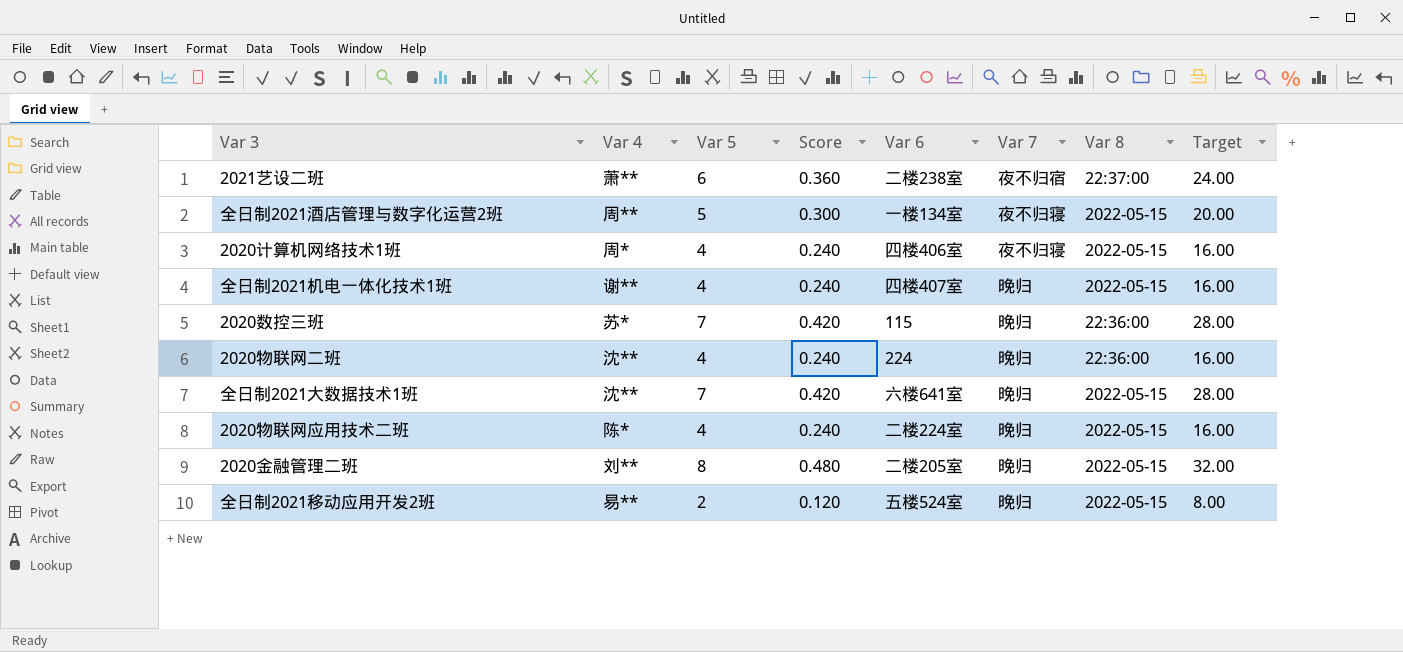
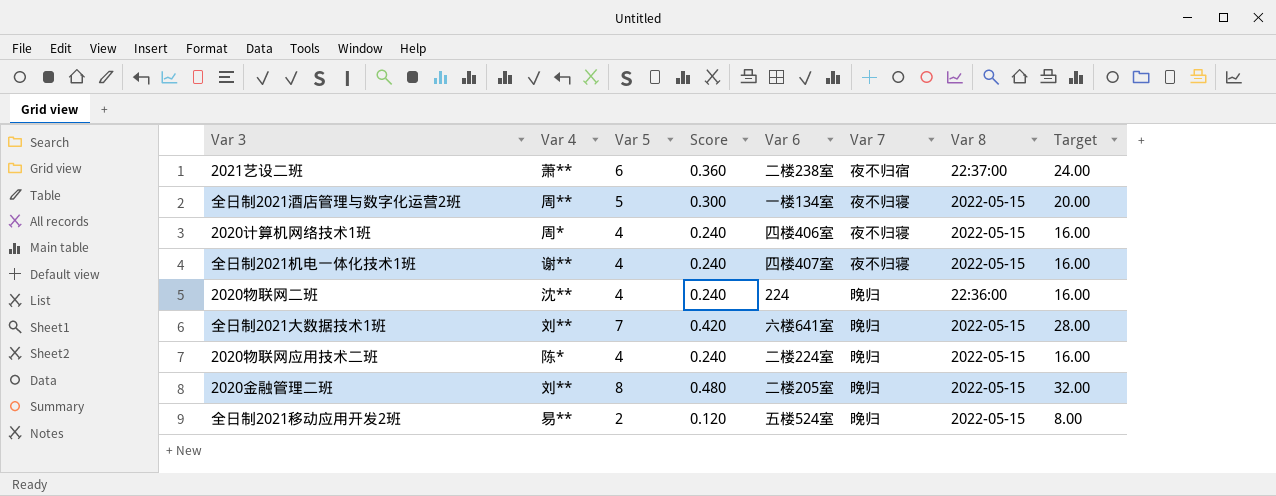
row 2020数控三班: 苏* | 7 | 0.420 | 115 | 晚归 | 22:36:00 | 28.00 -> none
全日制2021机电一体化技术1班 | Var 7: 晚归 -> 夜不归寝
全日制2021大数据技术1班 | Var 4: 沈** -> 刘**

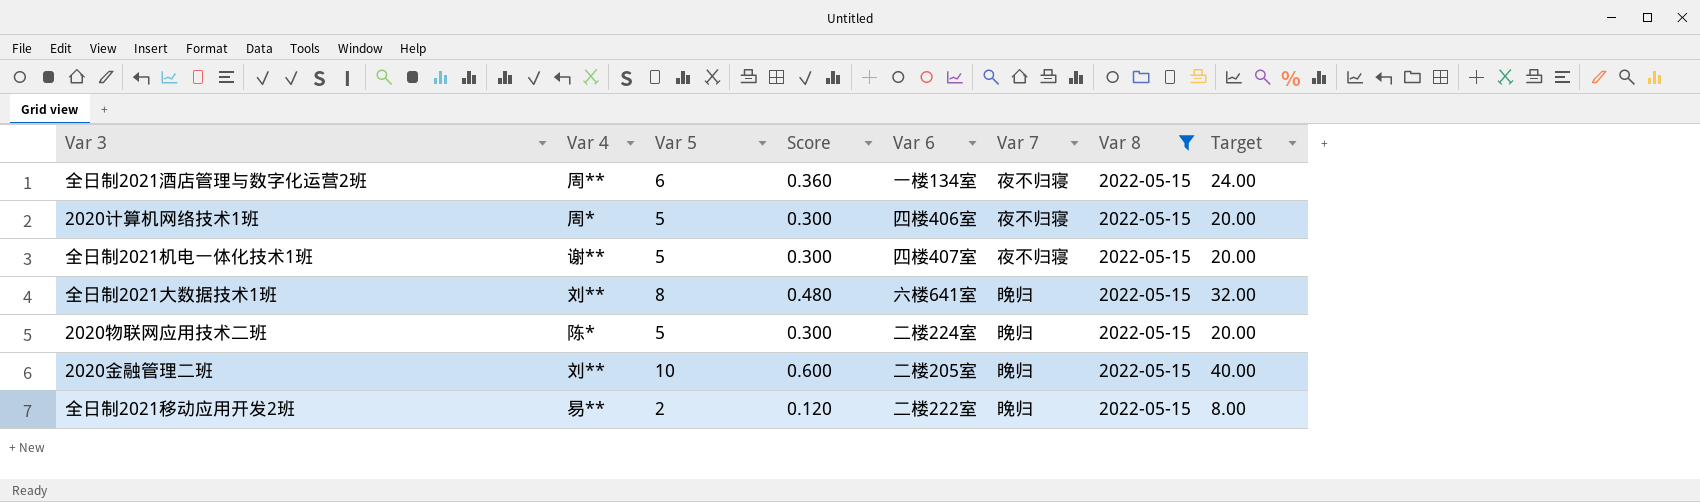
filter: none -> Var 8 = 2022-05-15
全日制2021酒店管理与数字化运营2班 | Var 5: 5 -> 6
全日制2021酒店管理与数字化运营2班 | Score: 0.300 -> 0.360
全日制2021酒店管理与数字化运营2班 | Target: 20.00 -> 24.00
2020计算机网络技术1班 | Var 5: 4 -> 5
2020计算机网络技术1班 | Score: 0.240 -> 0.300
2020计算机网络技术1班 | Target: 16.00 -> 20.00
全日制2021机电一体化技术1班 | Var 5: 4 -> 5
全日制2021机电一体化技术1班 | Score: 0.240 -> 0.300
全日制2021机电一体化技术1班 | Target: 16.00 -> 20.00
全日制2021大数据技术1班 | Var 5: 7 -> 8
全日制2021大数据技术1班 | Score: 0.420 -> 0.480
全日制2021大数据技术1班 | Target: 28.00 -> 32.00
2020物联网应用技术二班 | Var 5: 4 -> 5
2020物联网应用技术二班 | Score: 0.240 -> 0.300
2020物联网应用技术二班 | Target: 16.00 -> 20.00
2020金融管理二班 | Var 5: 8 -> 10
2020金融管理二班 | Score: 0.480 -> 0.600
2020金融管理二班 | Target: 32.00 -> 40.00
全日制2021移动应用开发2班 | Var 6: 五楼524室 -> 二楼222室

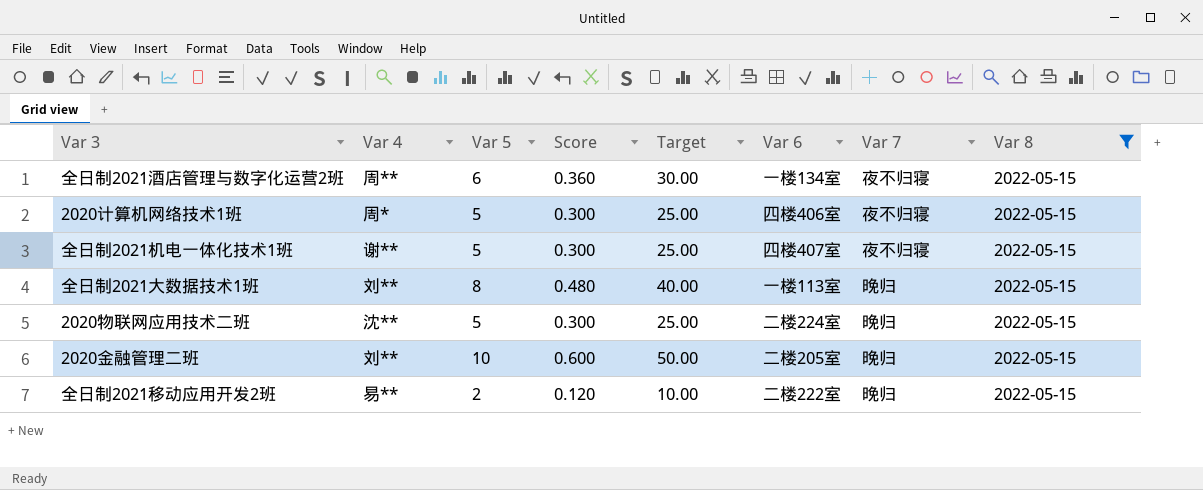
column Target | formula: [Var 5] * 4 -> [Var 5] * 5
column Target | position: 8 -> 5
全日制2021大数据技术1班 | Var 6: 六楼641室 -> 一楼113室
2020物联网应用技术二班 | Var 4: 陈* -> 沈**

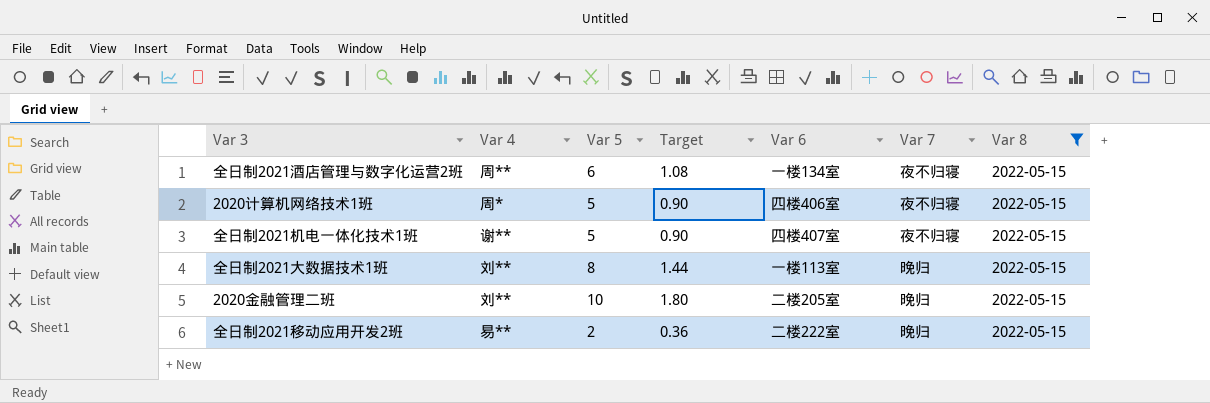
column Score | formula: [Var 5] * 0.06 -> none
column Target | formula: [Var 5] * 5 -> [Var 5] * 0.18
row 2020物联网应用技术二班: 沈** | 5 | 0.300 | 25.00 | 二楼224室 | 晚归 | 2022-05-15 -> none

